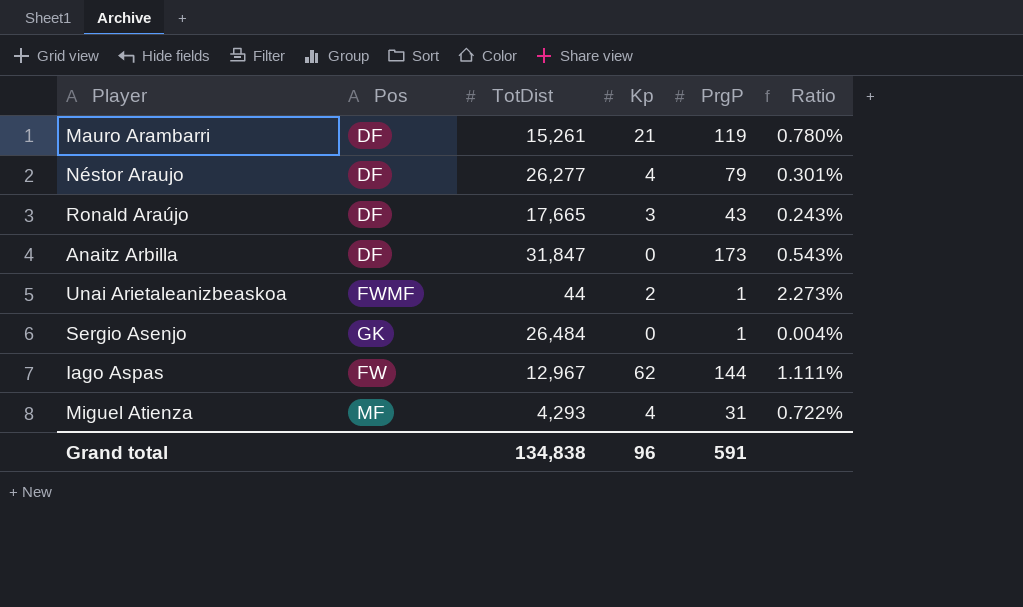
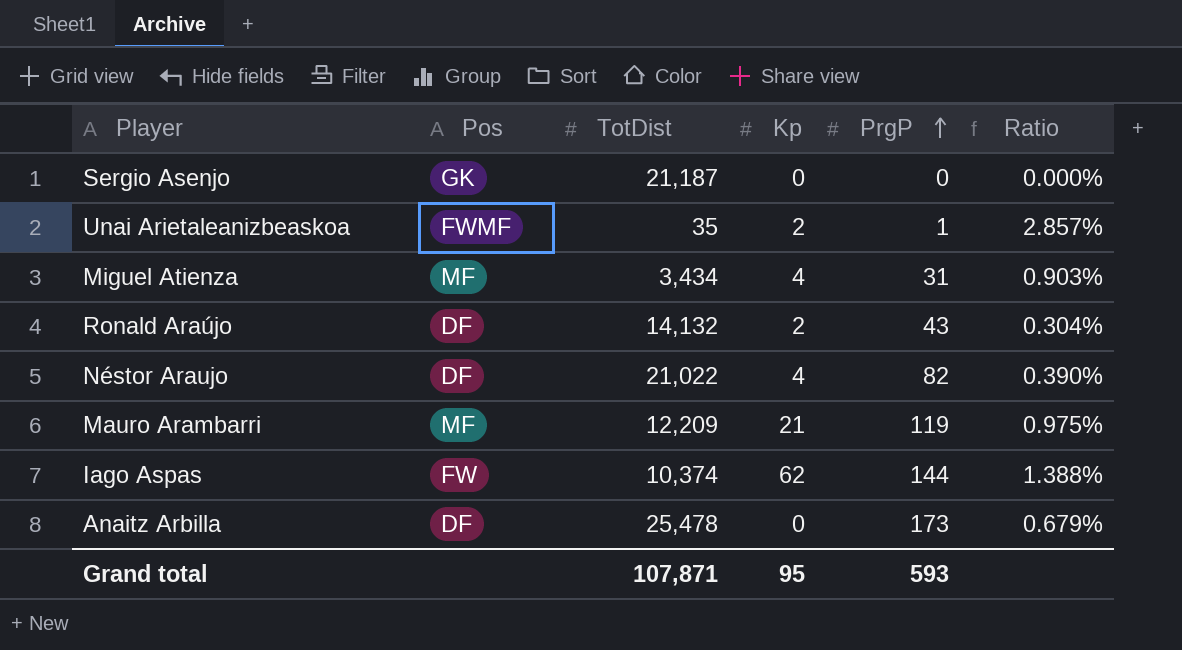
row order: none -> PrgP ascending
Sergio Asenjo | TotDist: 26,484 -> 21,187
Sergio Asenjo | PrgP: 1 -> 0
Sergio Asenjo | Ratio: 0.004% -> 0.000%
Unai Arietaleanizbeaskoa | TotDist: 44 -> 35
Unai Arietaleanizbeaskoa | Ratio: 2.273% -> 2.857%
Miguel Atienza | TotDist: 4,293 -> 3,434
Miguel Atienza | Ratio: 0.722% -> 0.903%
Ronald Araújo | TotDist: 17,665 -> 14,132
Ronald Araújo | Kp: 3 -> 2
Ronald Araújo | Ratio: 0.243% -> 0.304%
Néstor Araujo | TotDist: 26,277 -> 21,022
Néstor Araujo | PrgP: 79 -> 82
Néstor Araujo | Ratio: 0.301% -> 0.390%
Mauro Arambarri | Pos: DF -> MF
Mauro Arambarri | TotDist: 15,261 -> 12,209
Mauro Arambarri | Ratio: 0.780% -> 0.975%
Iago Aspas | TotDist: 12,967 -> 10,374
Iago Aspas | Ratio: 1.111% -> 1.388%
Anaitz Arbilla | TotDist: 31,847 -> 25,478
Anaitz Arbilla | Ratio: 0.543% -> 0.679%
Grand total | TotDist: 134,838 -> 107,871
Grand total | Kp: 96 -> 95
Grand total | PrgP: 591 -> 593

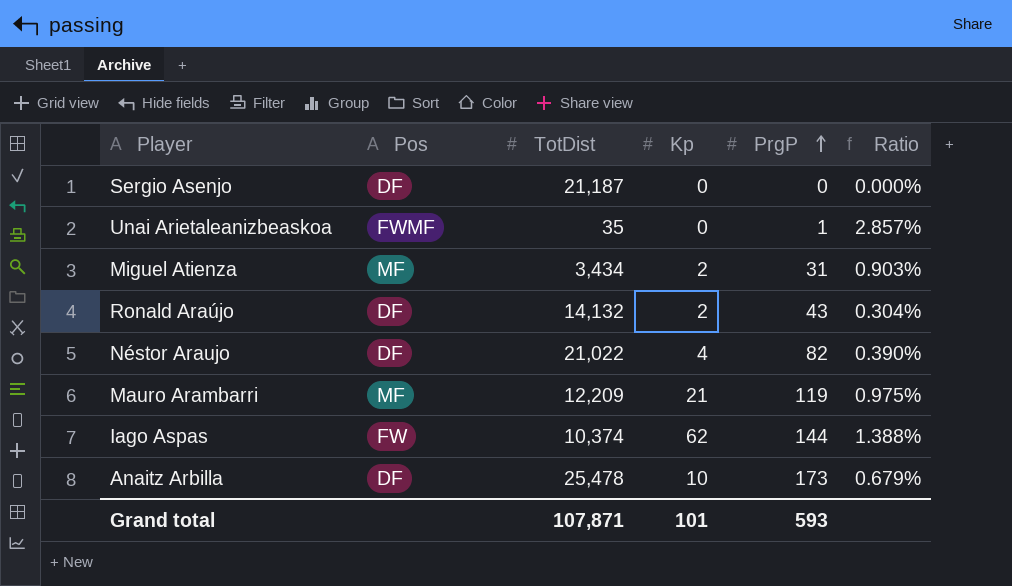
Sergio Asenjo | Pos: GK -> DF
Unai Arietaleanizbeaskoa | Kp: 2 -> 0
Miguel Atienza | Kp: 4 -> 2
Anaitz Arbilla | Kp: 0 -> 10
Grand total | Kp: 95 -> 101

